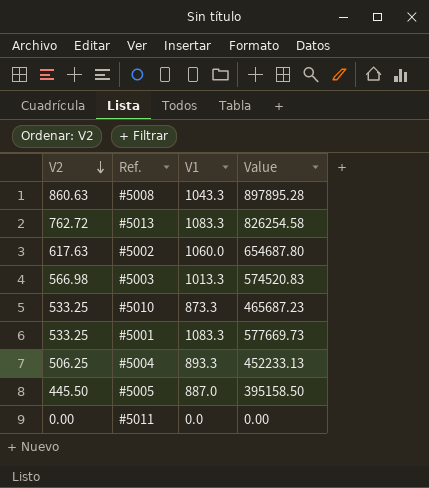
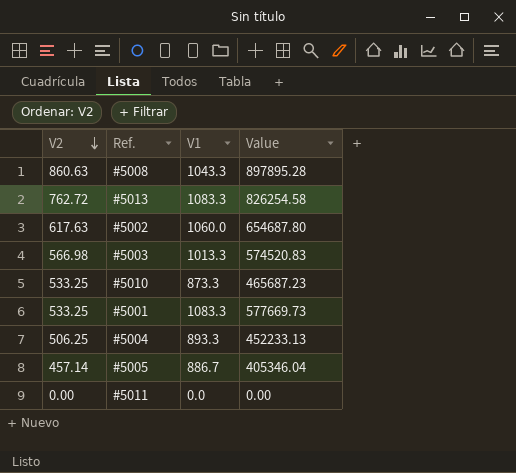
#5005 | V2: 445.50 -> 457.14
#5005 | V1: 887.0 -> 886.7
#5005 | Value: 395158.50 -> 405346.04

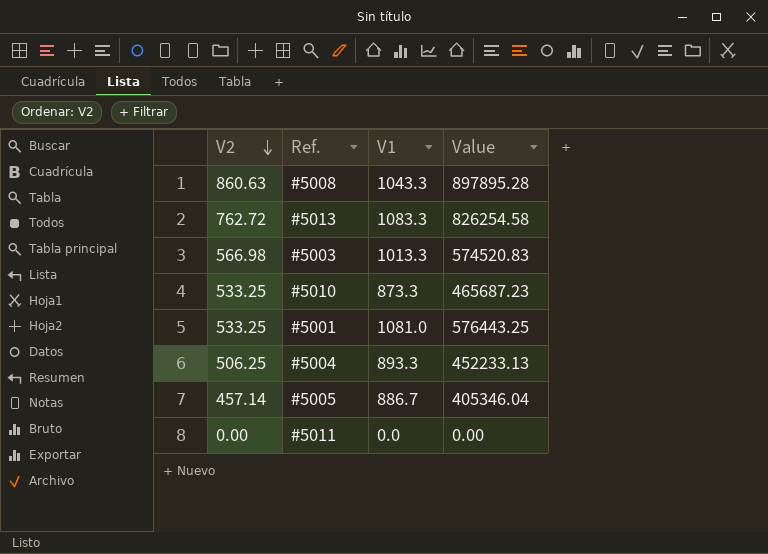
row #5002: 617.63 | 1060.0 | 654687.80 -> none
#5001 | V1: 1083.3 -> 1081.0
#5001 | Value: 577669.73 -> 576443.25

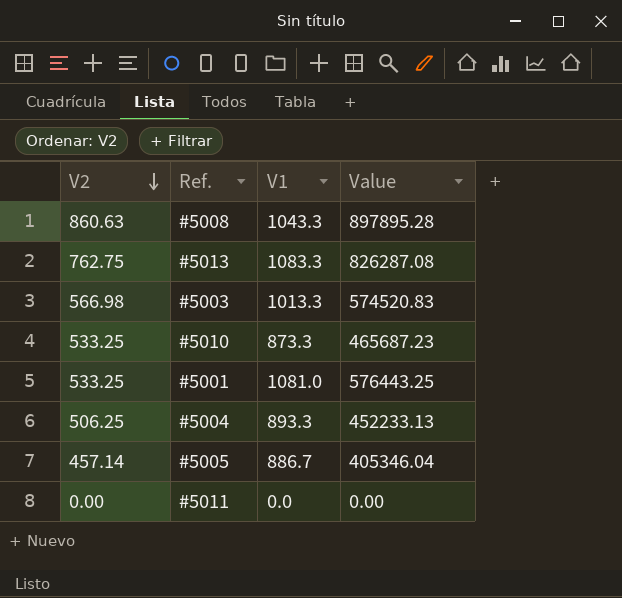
#5013 | V2: 762.72 -> 762.75
#5013 | Value: 826254.58 -> 826287.08

